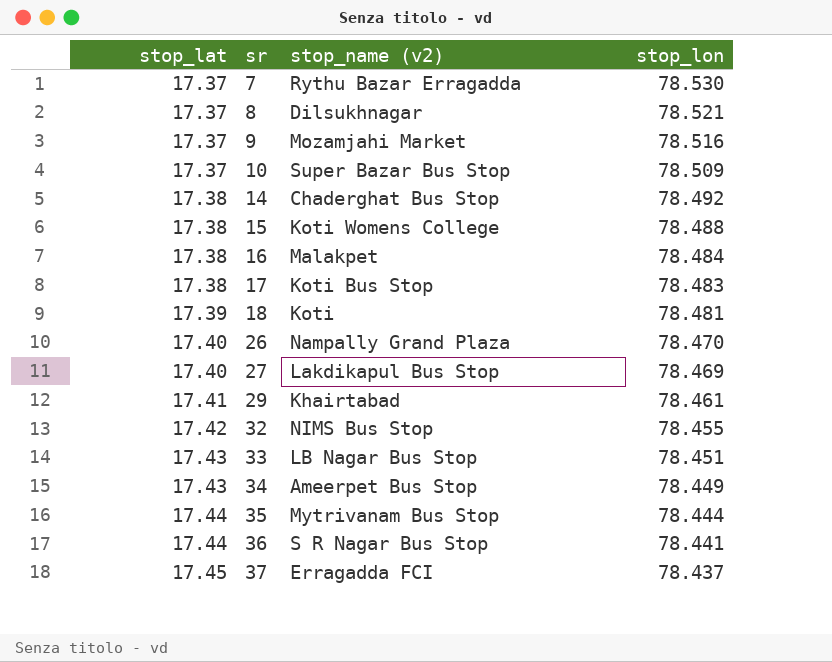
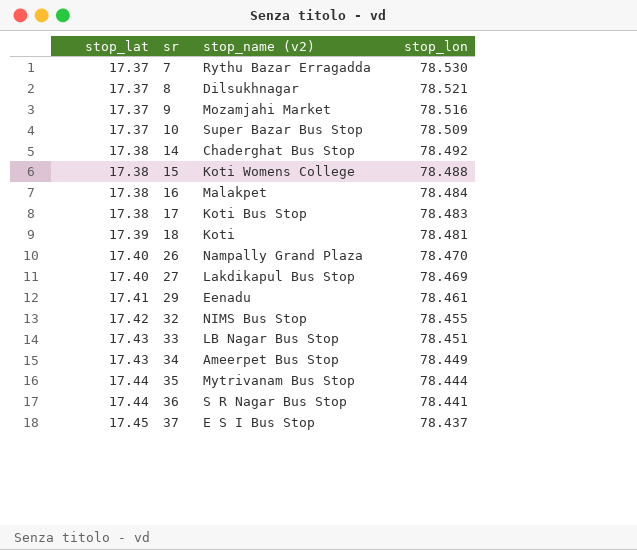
29 | stop_name (v2): Khairtabad -> Eenadu
37 | stop_name (v2): Erragadda FCI -> E S I Bus Stop

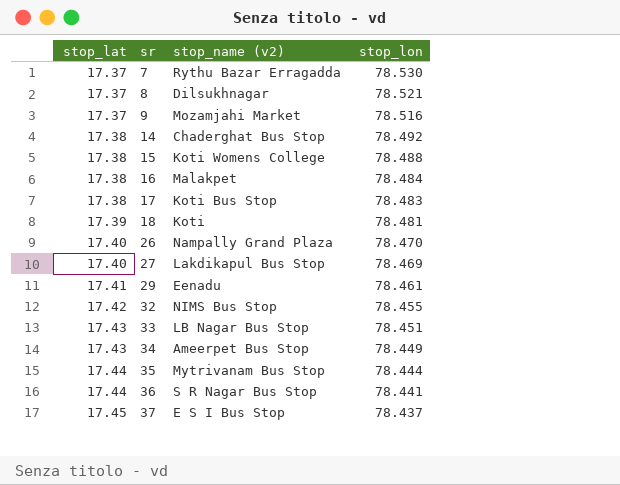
row 10: 17.37 | Super Bazar Bus Stop | 78.509 -> none

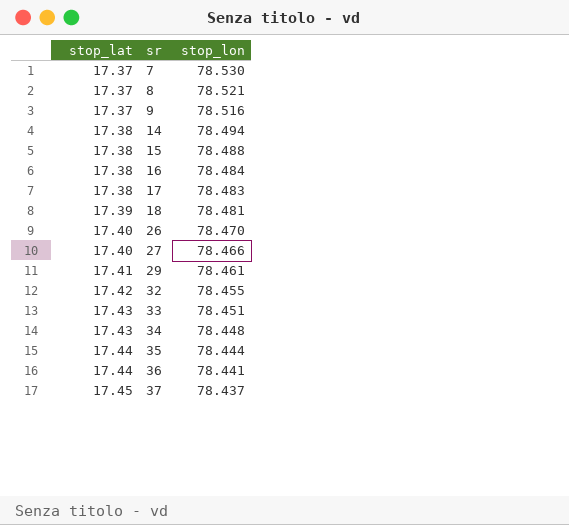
column stop_name (v2) | position: 3 -> none
14 | stop_lon: 78.492 -> 78.494
27 | stop_lon: 78.469 -> 78.466
34 | stop_lon: 78.449 -> 78.448

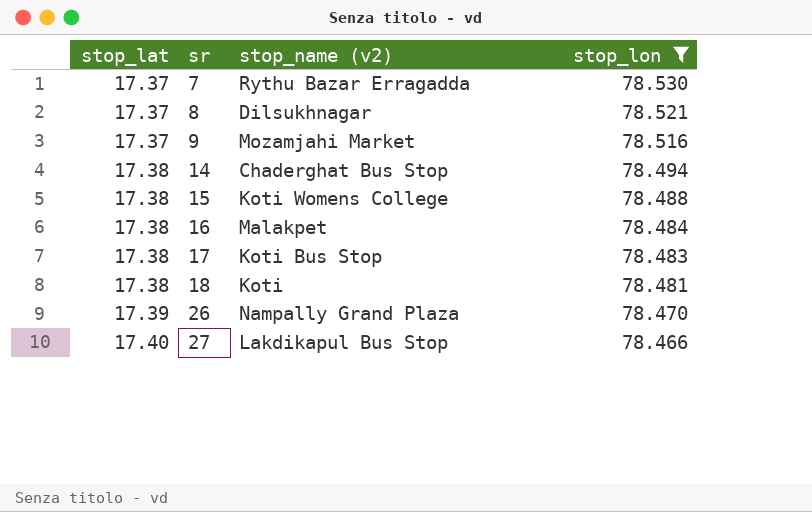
filter: none -> stop_lon >= 78.466
column stop_name (v2) | position: none -> 3
18 | stop_lat: 17.39 -> 17.38
26 | stop_lat: 17.40 -> 17.39

